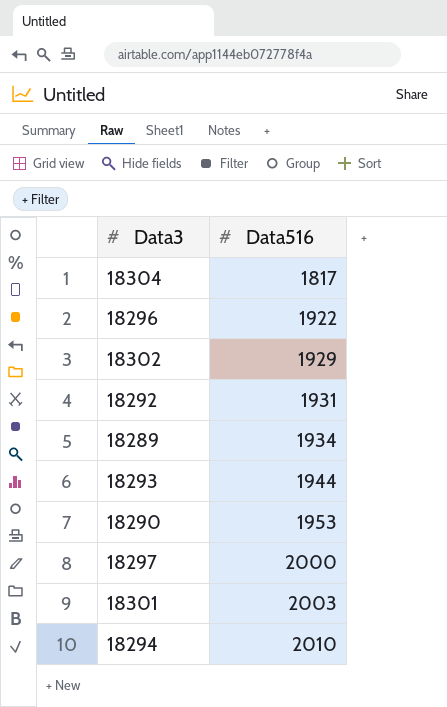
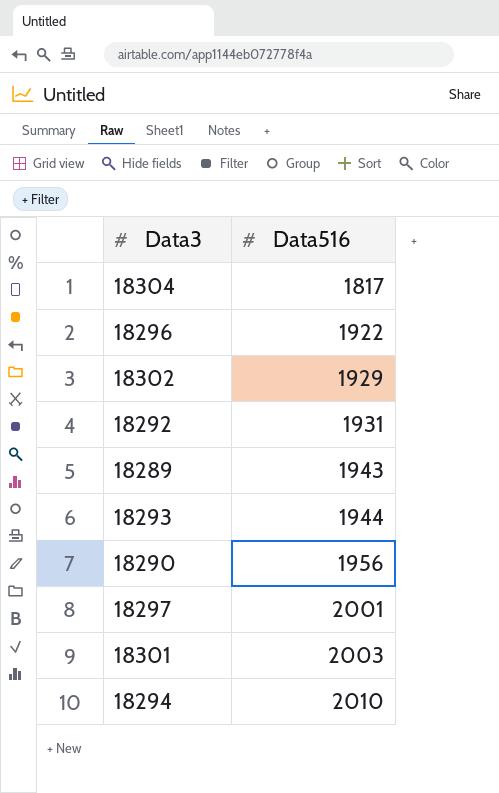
18289 | Data516: 1934 -> 1943
18290 | Data516: 1953 -> 1956
18297 | Data516: 2000 -> 2001

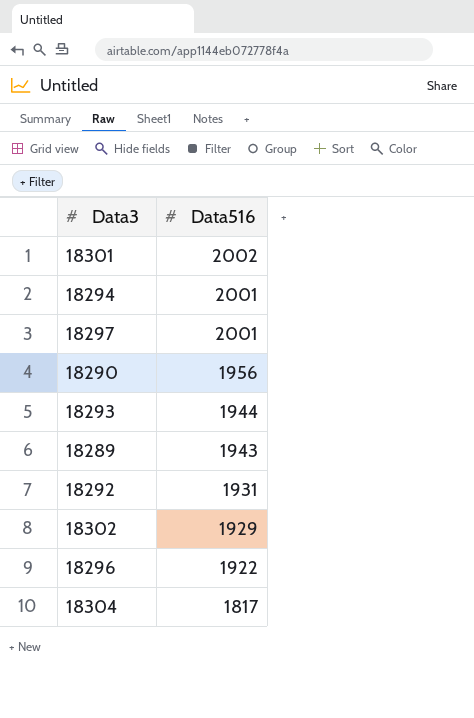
row order: Data516 ascending -> Data516 descending
18301 | Data516: 2003 -> 2002
18294 | Data516: 2010 -> 2001

